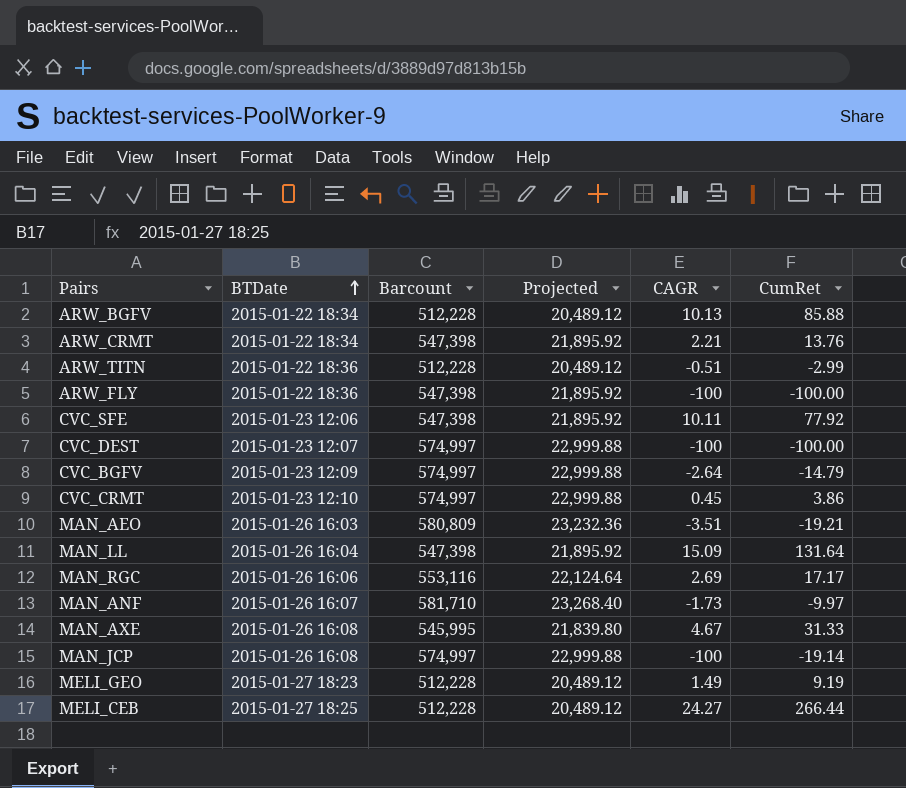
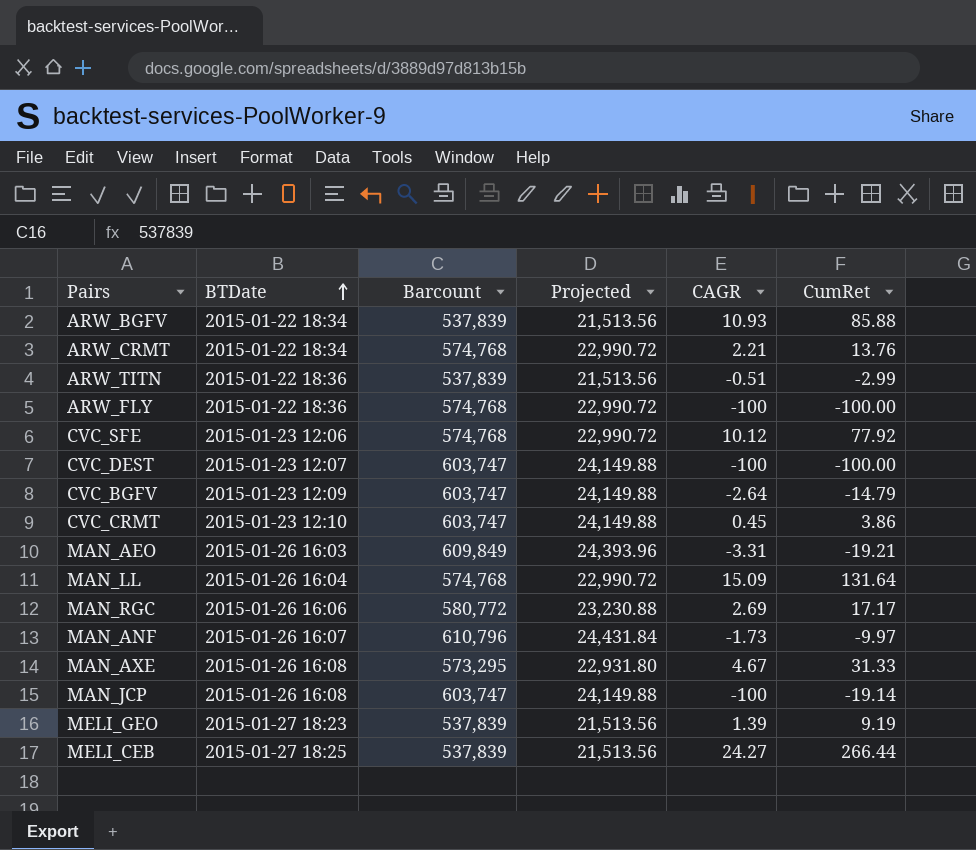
ARW_BGFV | Barcount: 512,228 -> 537,839
ARW_BGFV | Projected: 20,489.12 -> 21,513.56
ARW_BGFV | CAGR: 10.13 -> 10.93
ARW_CRMT | Barcount: 547,398 -> 574,768
ARW_CRMT | Projected: 21,895.92 -> 22,990.72
ARW_TITN | Barcount: 512,228 -> 537,839
ARW_TITN | Projected: 20,489.12 -> 21,513.56
ARW_FLY | Barcount: 547,398 -> 574,768
ARW_FLY | Projected: 21,895.92 -> 22,990.72
CVC_SFE | Barcount: 547,398 -> 574,768
CVC_SFE | Projected: 21,895.92 -> 22,990.72
CVC_SFE | CAGR: 10.11 -> 10.12
CVC_DEST | Barcount: 574,997 -> 603,747
CVC_DEST | Projected: 22,999.88 -> 24,149.88
CVC_BGFV | Barcount: 574,997 -> 603,747
CVC_BGFV | Projected: 22,999.88 -> 24,149.88
CVC_CRMT | Barcount: 574,997 -> 603,747
CVC_CRMT | Projected: 22,999.88 -> 24,149.88
MAN_AEO | Barcount: 580,809 -> 609,849
MAN_AEO | Projected: 23,232.36 -> 24,393.96
MAN_AEO | CAGR: -3.51 -> -3.31
MAN_LL | Barcount: 547,398 -> 574,768
MAN_LL | Projected: 21,895.92 -> 22,990.72
MAN_RGC | Barcount: 553,116 -> 580,772
MAN_RGC | Projected: 22,124.64 -> 23,230.88
MAN_ANF | Barcount: 581,710 -> 610,796
MAN_ANF | Projected: 23,268.40 -> 24,431.84
MAN_AXE | Barcount: 545,995 -> 573,295
MAN_AXE | Projected: 21,839.80 -> 22,931.80
MAN_JCP | Barcount: 574,997 -> 603,747
MAN_JCP | Projected: 22,999.88 -> 24,149.88
MELI_GEO | Barcount: 512,228 -> 537,839
MELI_GEO | Projected: 20,489.12 -> 21,513.56
MELI_GEO | CAGR: 1.49 -> 1.39
MELI_CEB | Barcount: 512,228 -> 537,839
MELI_CEB | Projected: 20,489.12 -> 21,513.56

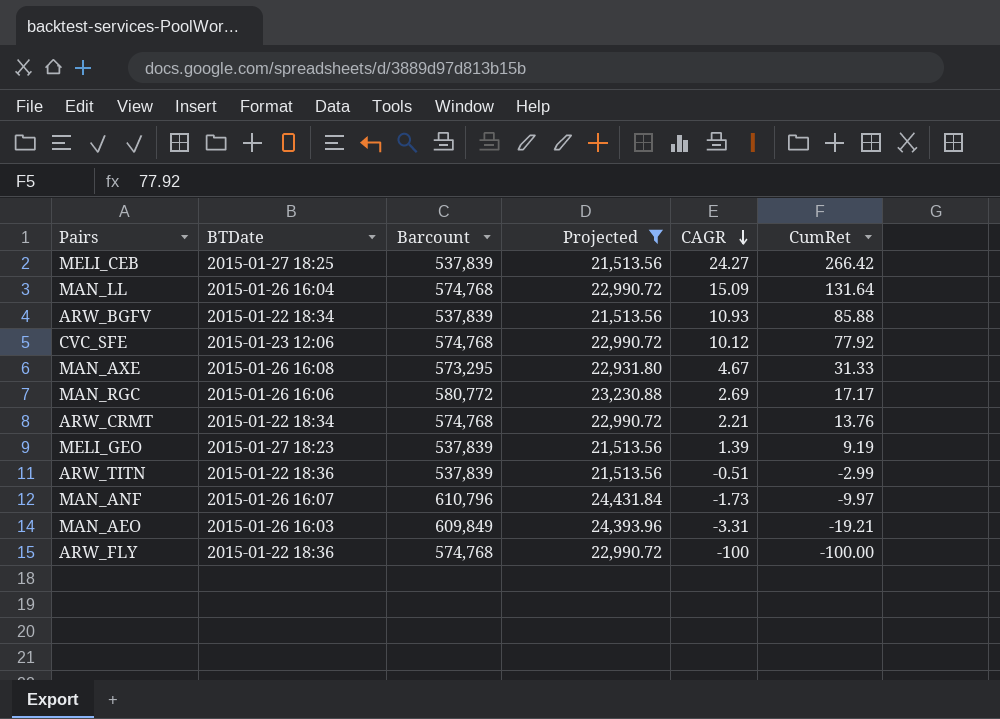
filter: none -> Projected != 24,149.88
row order: BTDate ascending -> CAGR descending
MELI_CEB | CumRet: 266.44 -> 266.42

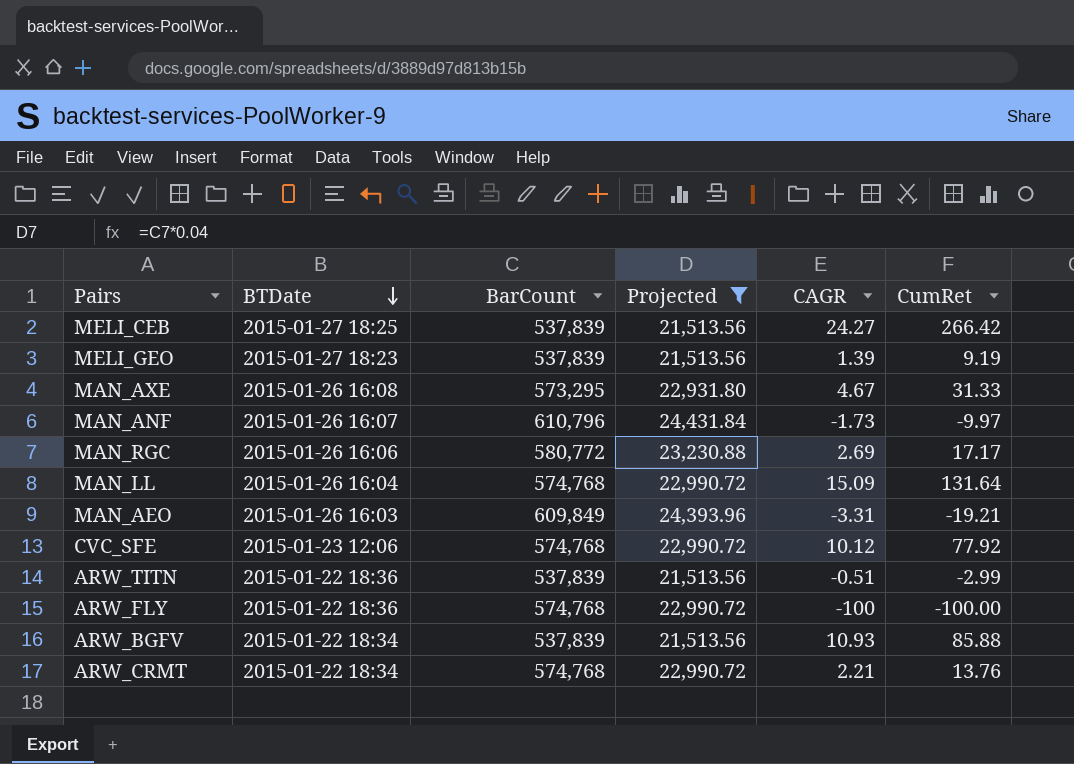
row order: CAGR descending -> BTDate descending
column name: Barcount -> BarCount

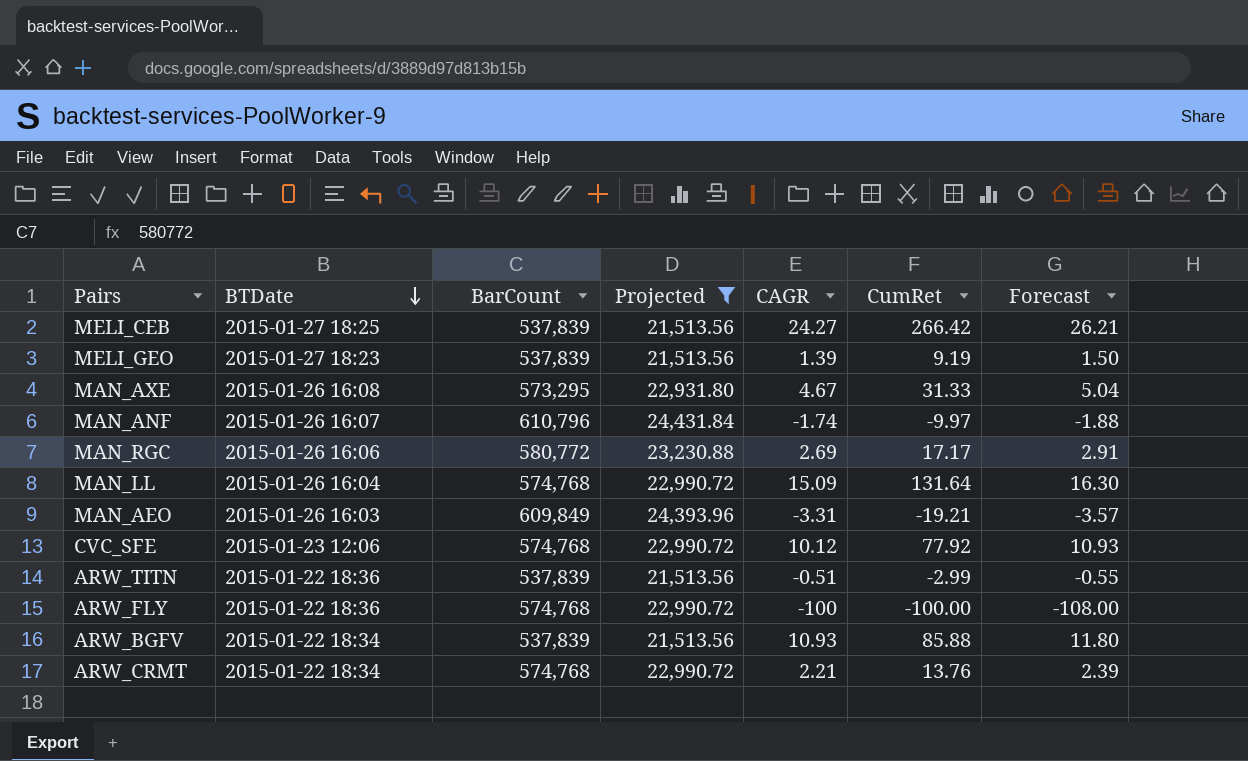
column Forecast | formula: none -> [CAGR] * 1.08
MAN_ANF | CAGR: -1.73 -> -1.74

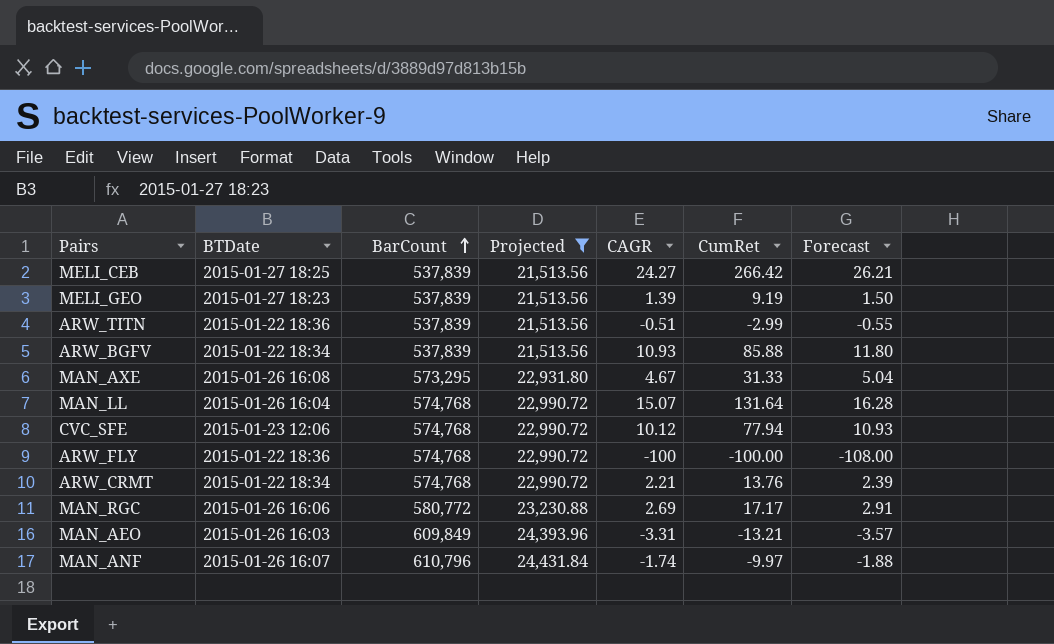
row order: BTDate descending -> BarCount ascending
MAN_LL | CAGR: 15.09 -> 15.07
MAN_LL | Forecast: 16.30 -> 16.28
CVC_SFE | CumRet: 77.92 -> 77.94
MAN_AEO | CumRet: -19.21 -> -13.21

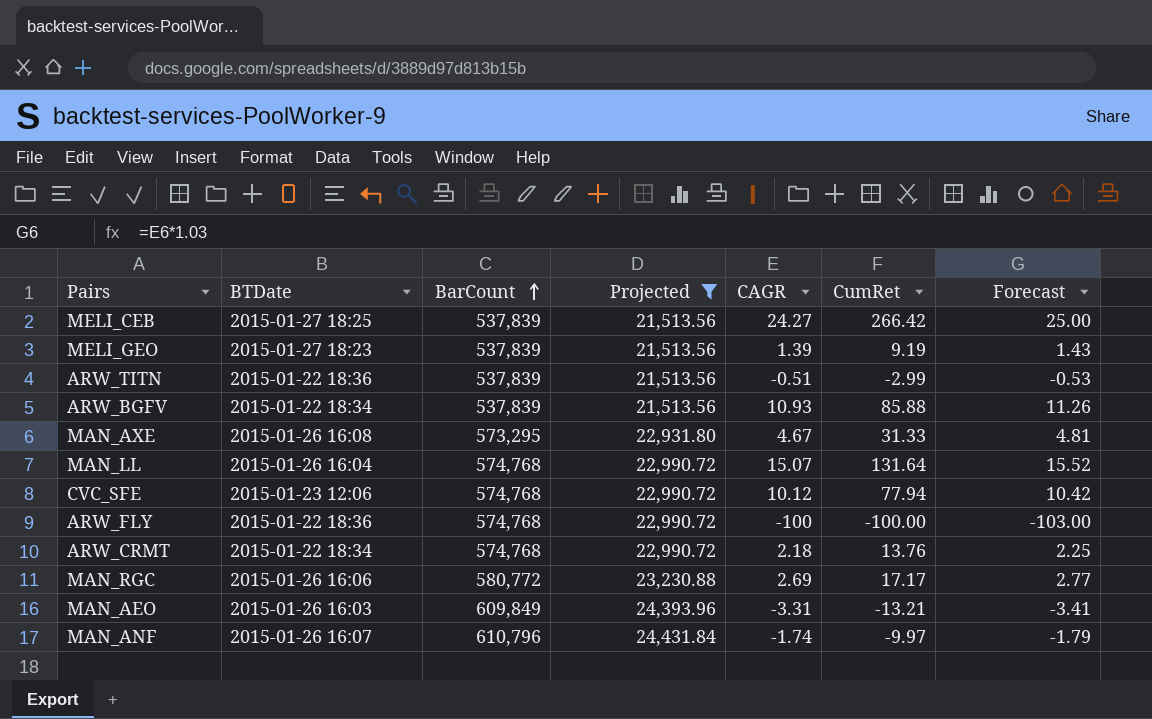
column Forecast | formula: [CAGR] * 1.08 -> [CAGR] * 1.03
ARW_CRMT | CAGR: 2.21 -> 2.18

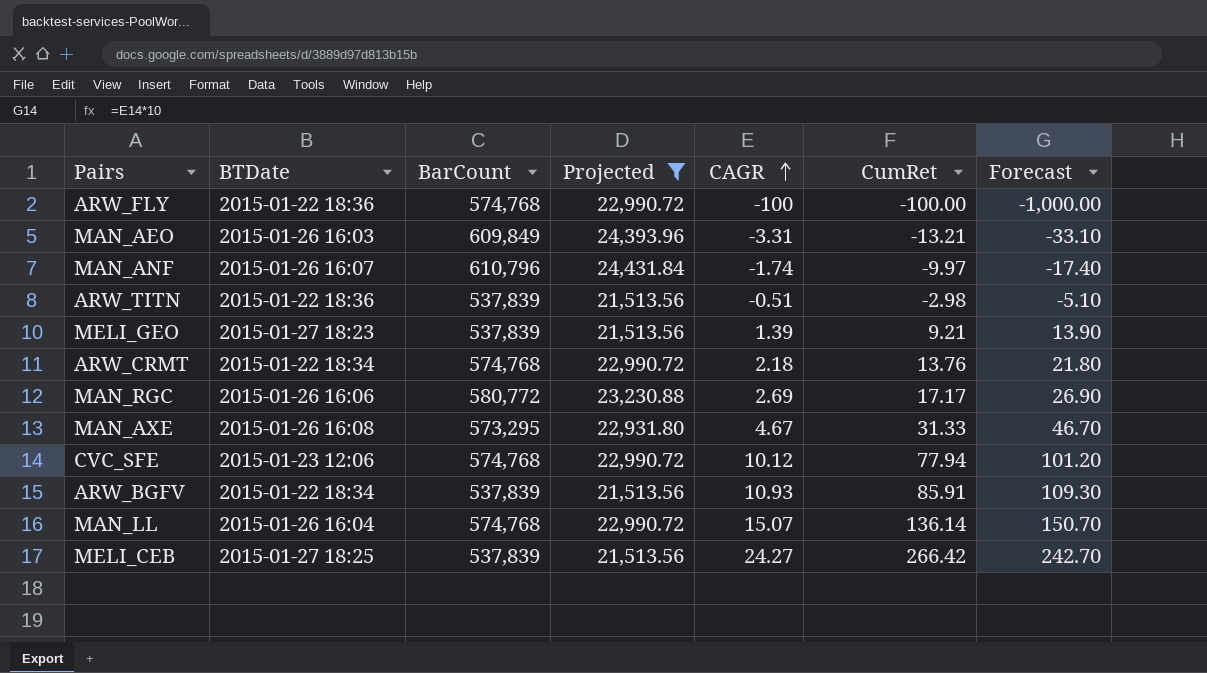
row order: BarCount ascending -> CAGR ascending
column Forecast | formula: [CAGR] * 1.03 -> [CAGR] * 10
ARW_TITN | CumRet: -2.99 -> -2.98
MELI_GEO | CumRet: 9.19 -> 9.21
ARW_BGFV | CumRet: 85.88 -> 85.91
MAN_LL | CumRet: 131.64 -> 136.14

